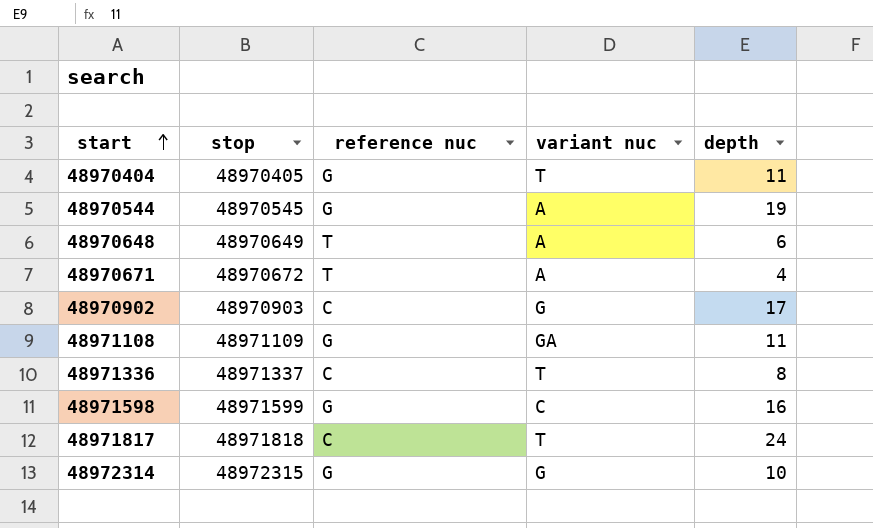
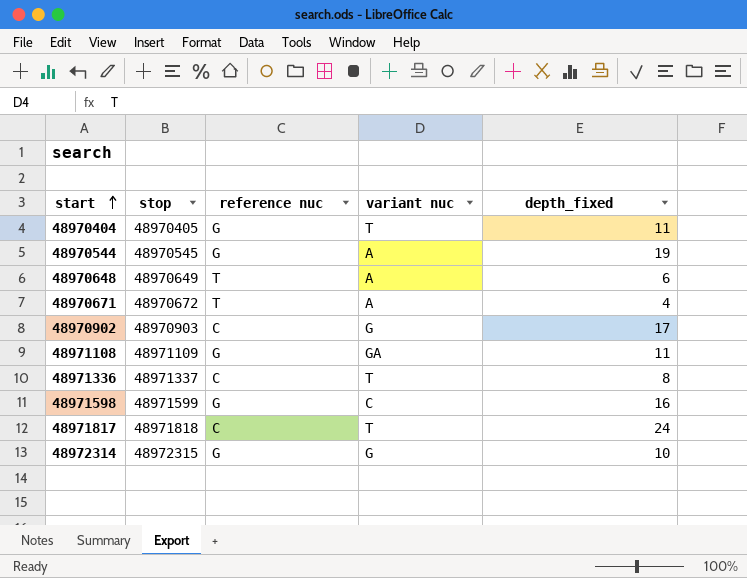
column name: depth -> depth_fixed

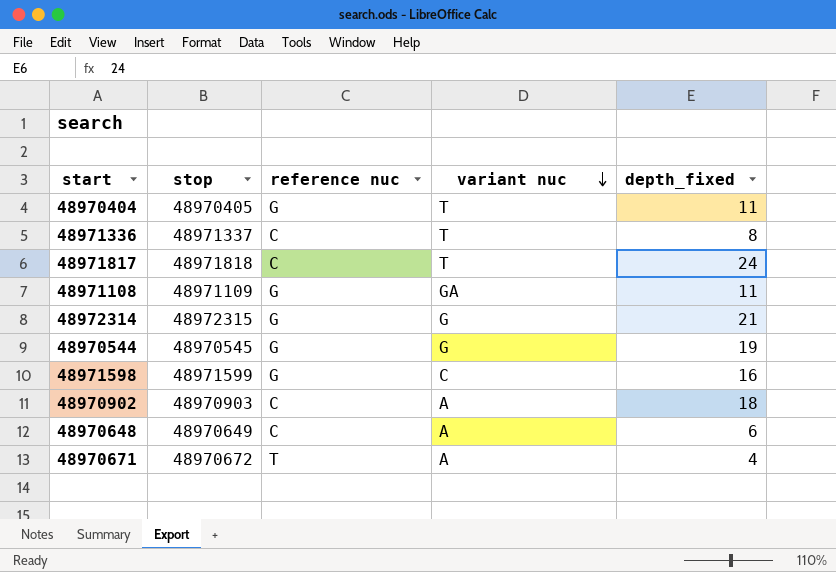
row order: start ascending -> variant nuc descending
48972314 | depth_fixed: 10 -> 21
48970544 | variant nuc: A -> G
48970902 | variant nuc: G -> A
48970902 | depth_fixed: 17 -> 18
48970648 | reference nuc: T -> C

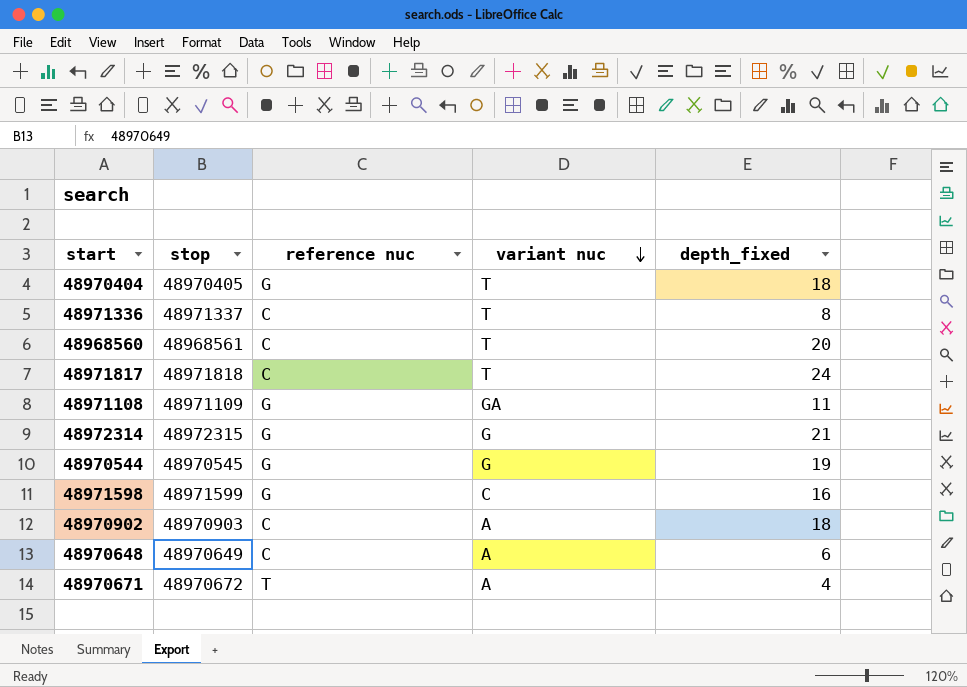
48970404 | depth_fixed: 11 -> 18
row 48968560: none -> 48968561 | C | T | 20

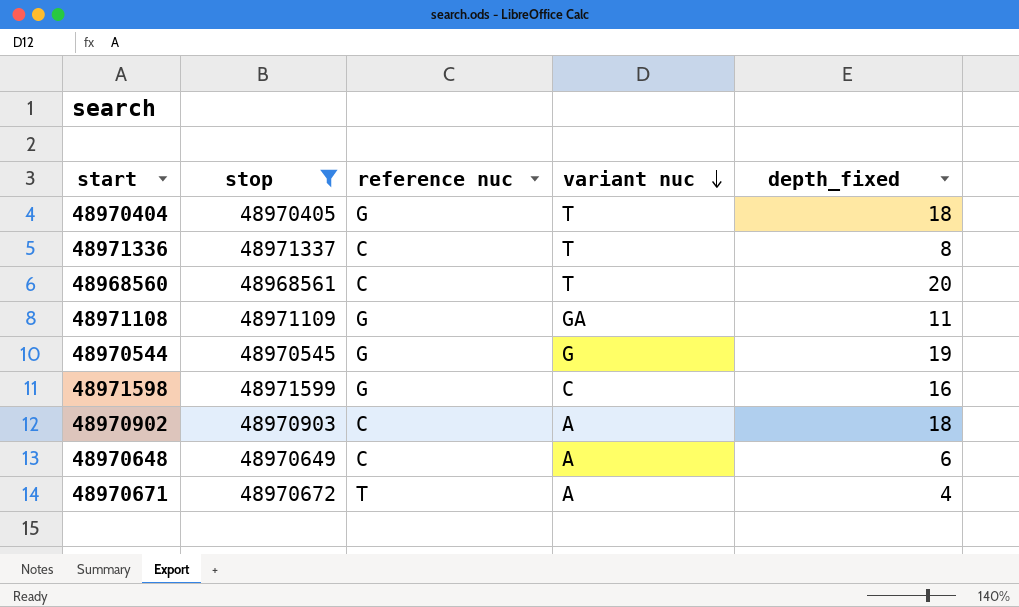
filter: none -> stop <= 48971599

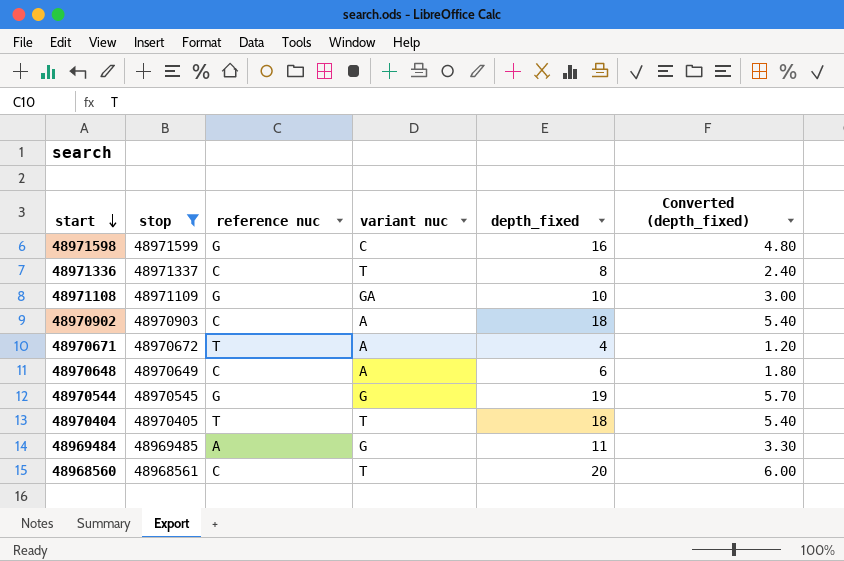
row order: variant nuc descending -> start descending
column Converted (depth_fixed) | formula: none -> [depth_fixed] * 0.3
48971108 | depth_fixed: 11 -> 10
48970404 | reference nuc: G -> T
row 48969484: none -> 48969485 | A | G | 11 | 3.30

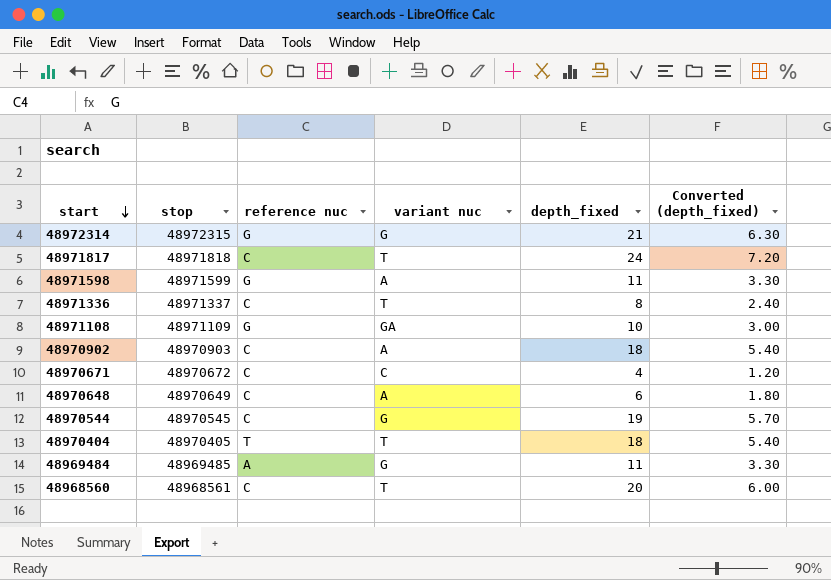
filter: stop <= 48971599 -> none
48971598 | variant nuc: C -> A
48971598 | depth_fixed: 16 -> 11
48971598 | Converted (depth_fixed): 4.80 -> 3.30
48970671 | reference nuc: T -> C
48970671 | variant nuc: A -> C
48970544 | reference nuc: G -> C

